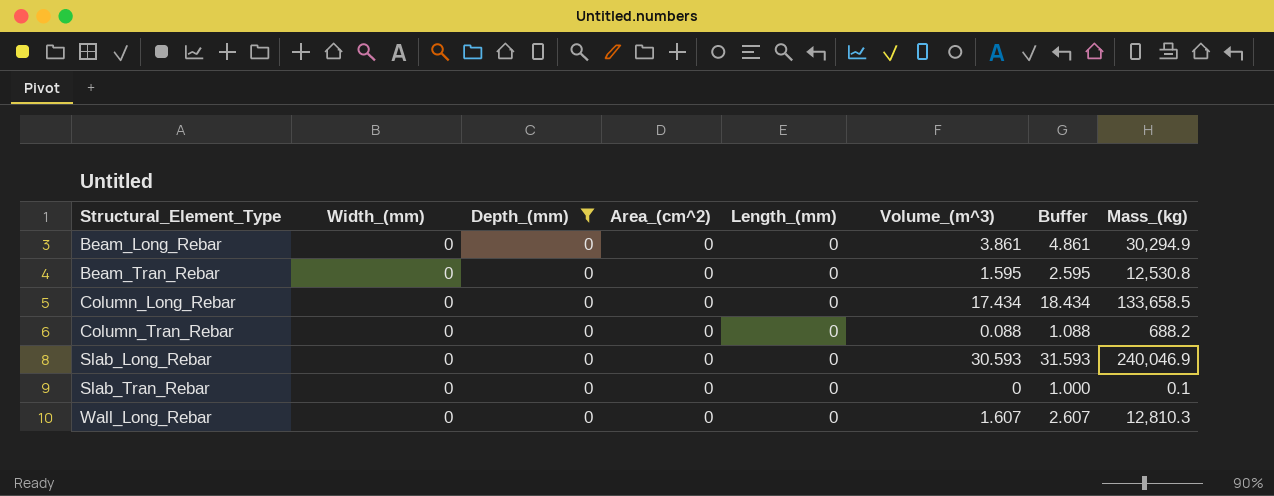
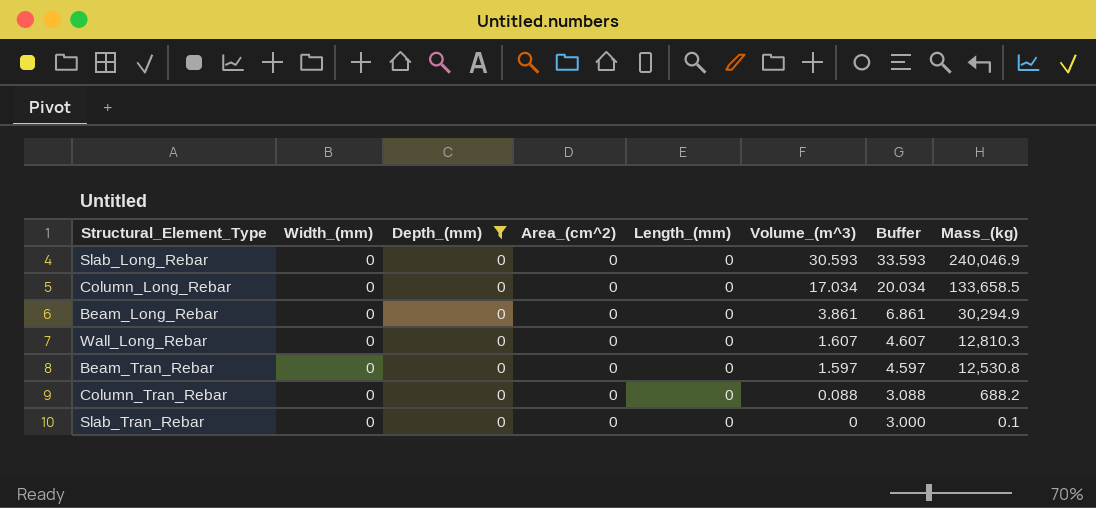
row order: Structural_Element_Type ascending -> Volume_(m^3) descending
column Buffer | formula: [Volume_(m^3)] + 1 -> [Volume_(m^3)] + 3
Column_Long_Rebar | Volume_(m^3): 17.434 -> 17.034
Beam_Tran_Rebar | Volume_(m^3): 1.595 -> 1.597

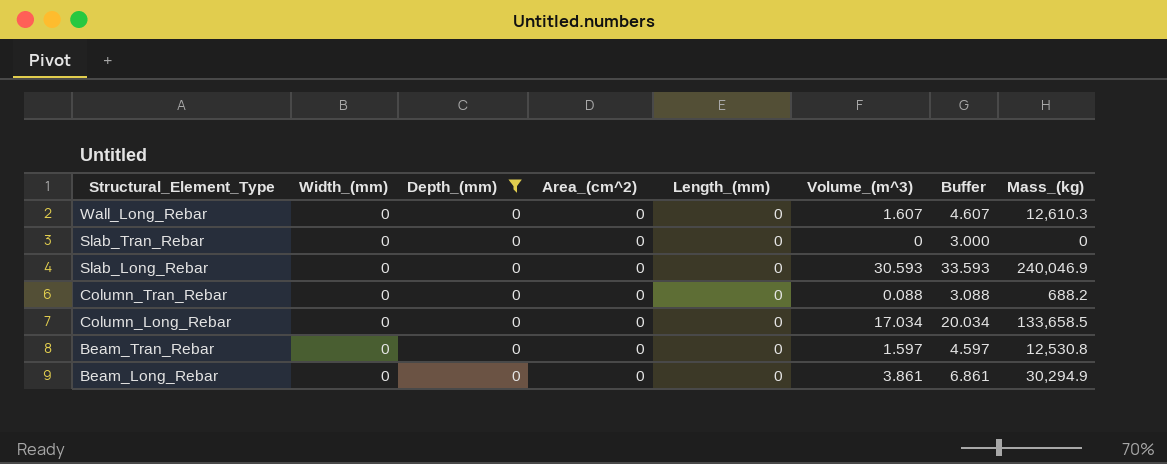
row order: Volume_(m^3) descending -> Structural_Element_Type descending
Wall_Long_Rebar | Mass_(kg): 12,810.3 -> 12,610.3
Slab_Tran_Rebar | Mass_(kg): 0.1 -> 0

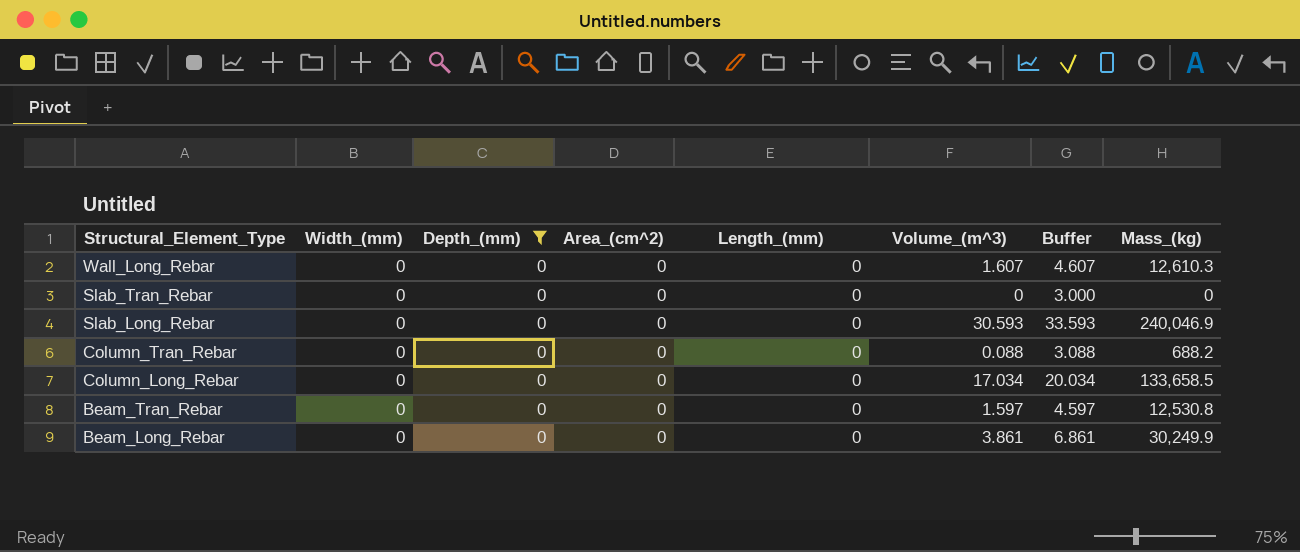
Beam_Long_Rebar | Mass_(kg): 30,294.9 -> 30,249.9

